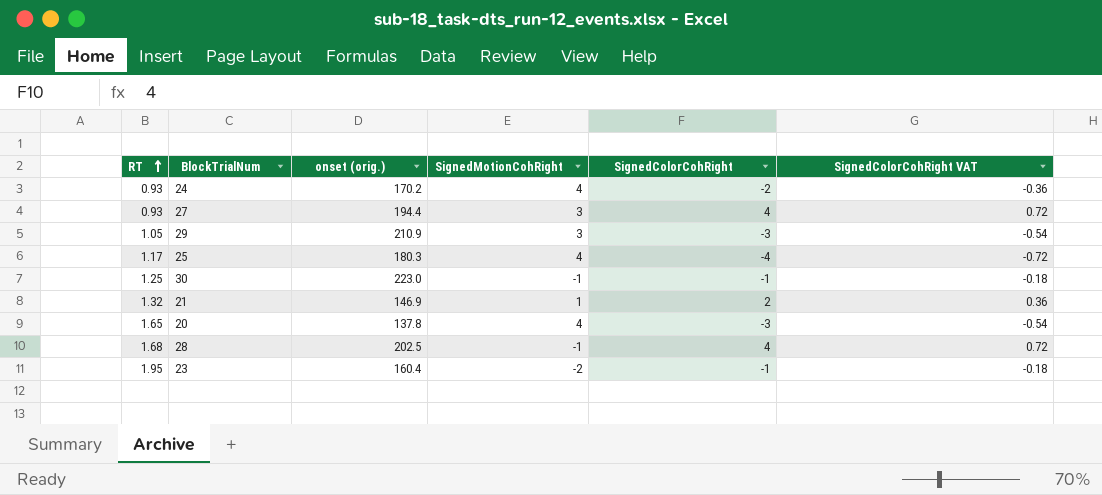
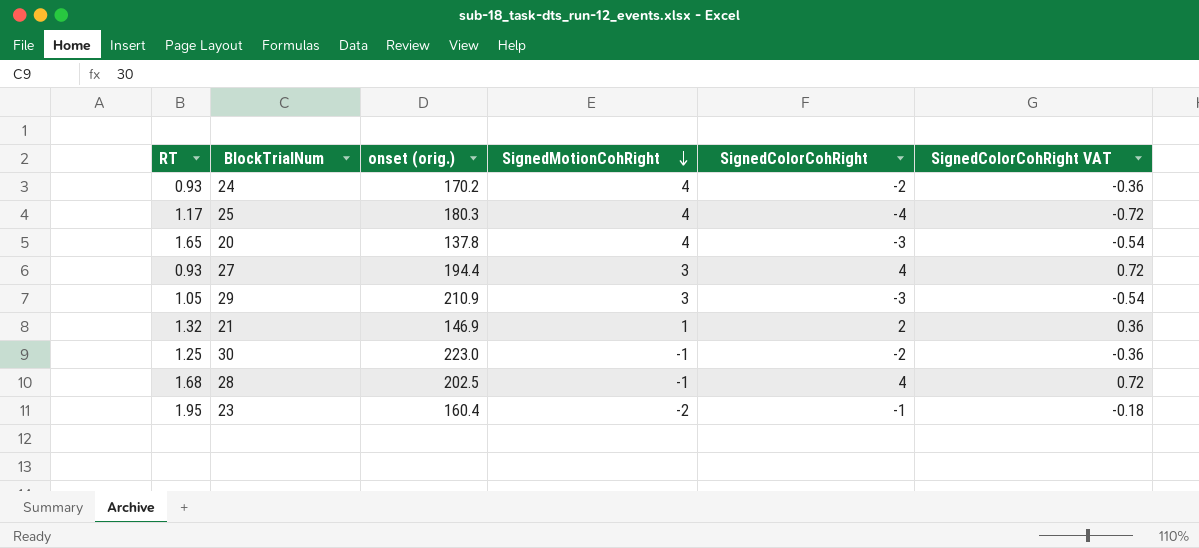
row order: RT ascending -> SignedMotionCohRight descending
30 | SignedColorCohRight: -1 -> -2
30 | SignedColorCohRight VAT: -0.18 -> -0.36

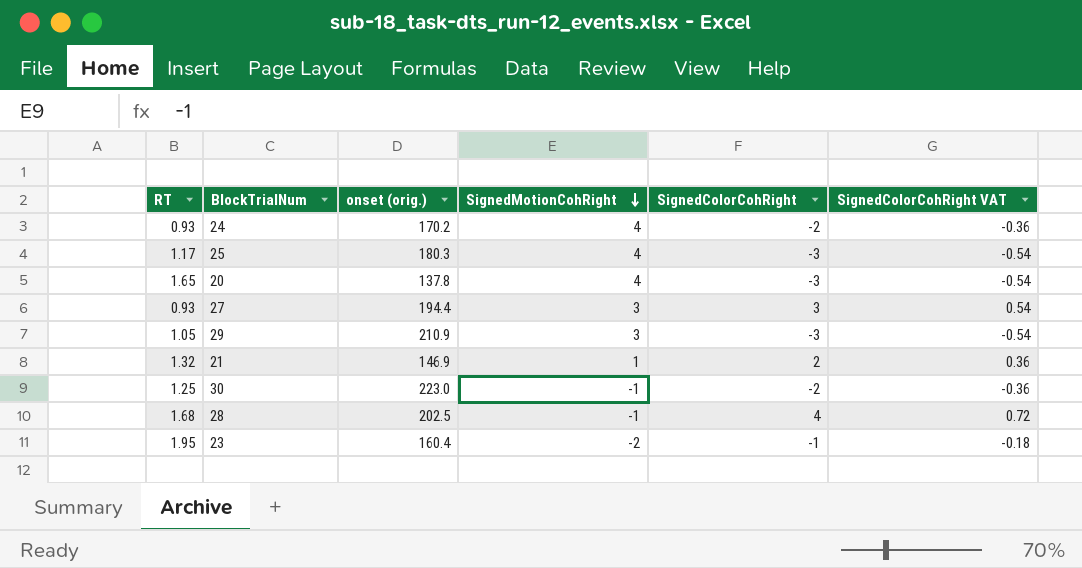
25 | SignedColorCohRight: -4 -> -3
25 | SignedColorCohRight VAT: -0.72 -> -0.54
27 | SignedColorCohRight: 4 -> 3
27 | SignedColorCohRight VAT: 0.72 -> 0.54

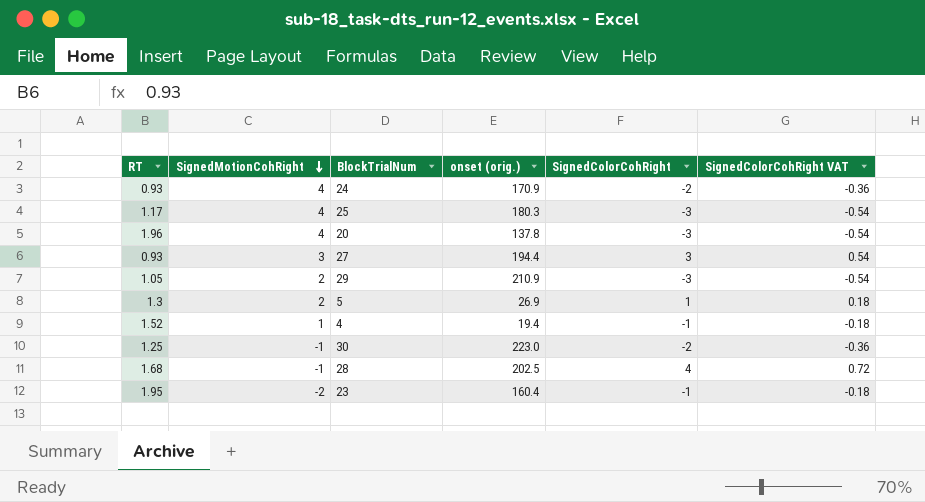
column SignedMotionCohRight | position: 4 -> 2
row 21: 1.32 | 146.9 | 1 | 2 | 0.36 -> none
24 | onset (orig.): 170.2 -> 170.9
20 | RT: 1.65 -> 1.96
29 | SignedMotionCohRight: 3 -> 2
row 5: none -> 1.3 | 2 | 26.9 | 1 | 0.18
row 4: none -> 1.52 | 1 | 19.4 | -1 | -0.18

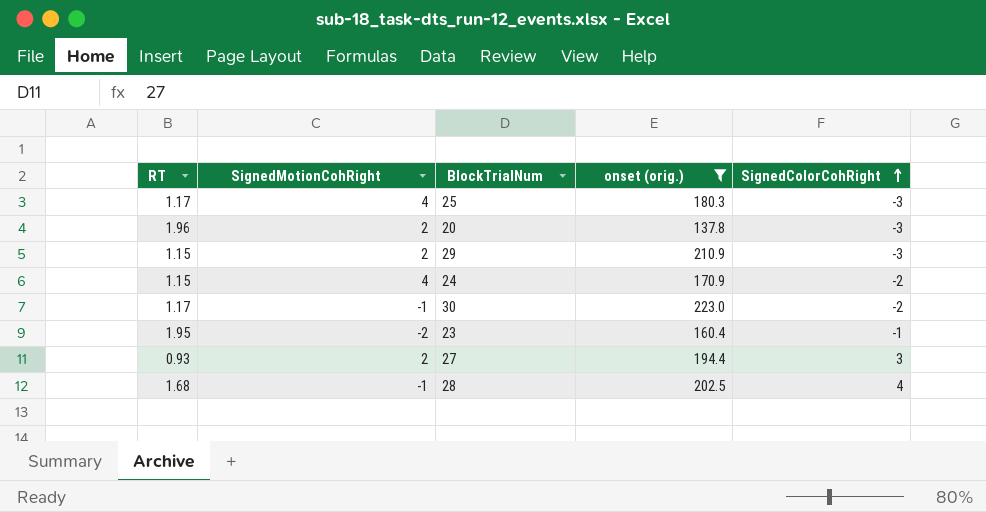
filter: none -> onset (orig.) >= 137.8
row order: SignedMotionCohRight descending -> SignedColorCohRight ascending
column SignedColorCohRight VAT | formula: [SignedColorCohRight] * 0.18 -> none
20 | SignedMotionCohRight: 4 -> 2
29 | RT: 1.05 -> 1.15
24 | RT: 0.93 -> 1.15
30 | RT: 1.25 -> 1.17
27 | SignedMotionCohRight: 3 -> 2

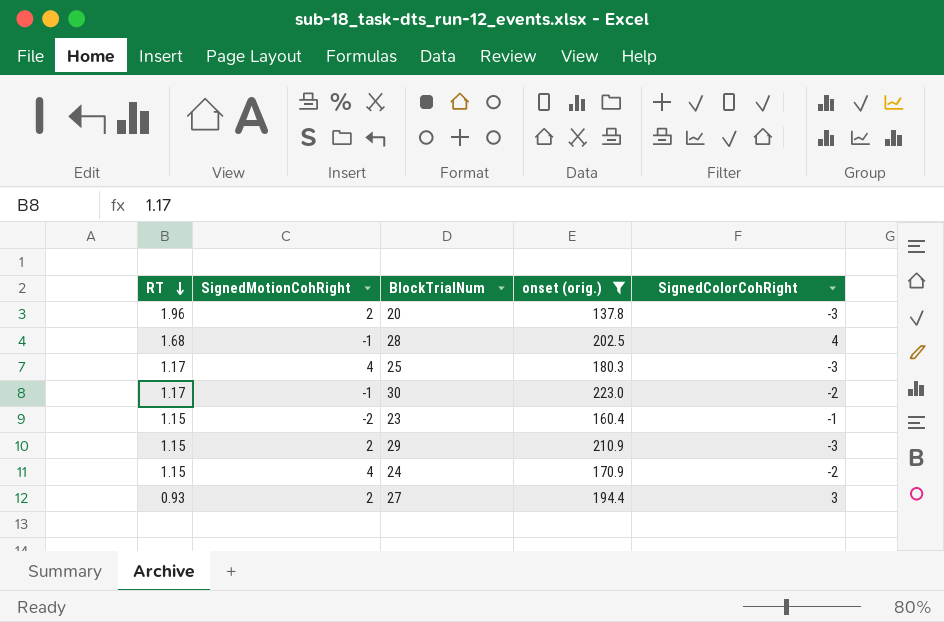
row order: SignedColorCohRight ascending -> RT descending
23 | RT: 1.95 -> 1.15

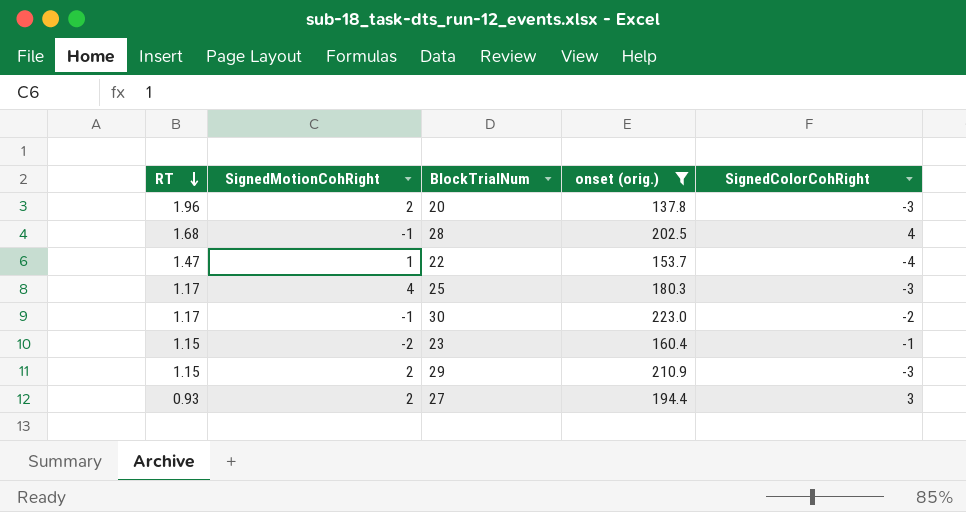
row 24: 1.15 | 4 | 170.9 | -2 -> none
row 22: none -> 1.47 | 1 | 153.7 | -4

